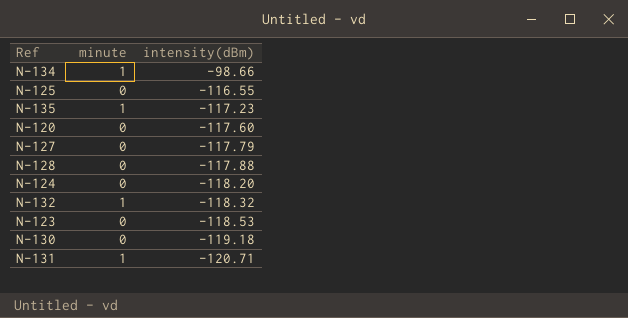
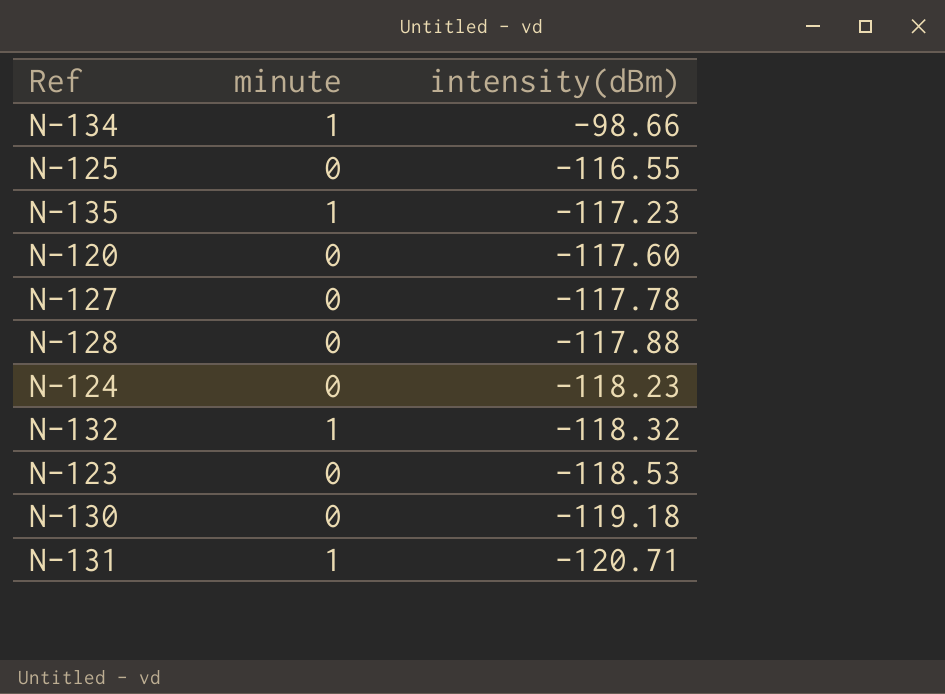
N-127 | intensity(dBm): -117.79 -> -117.78
N-124 | intensity(dBm): -118.20 -> -118.23

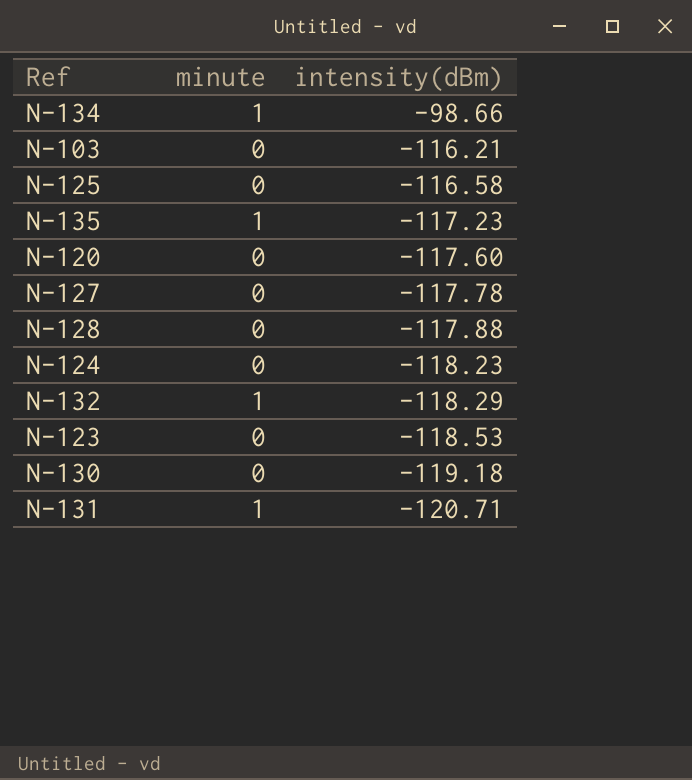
row N-103: none -> 0 | -116.21
N-125 | intensity(dBm): -116.55 -> -116.58
N-132 | intensity(dBm): -118.32 -> -118.29

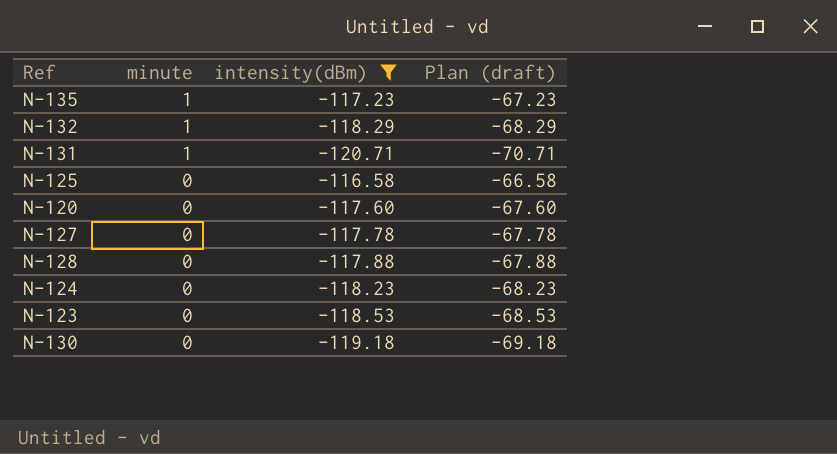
filter: none -> intensity(dBm) <= -116.58
row order: intensity(dBm) descending -> minute descending
column Plan (draft) | formula: none -> [intensity(dBm)] + 50

